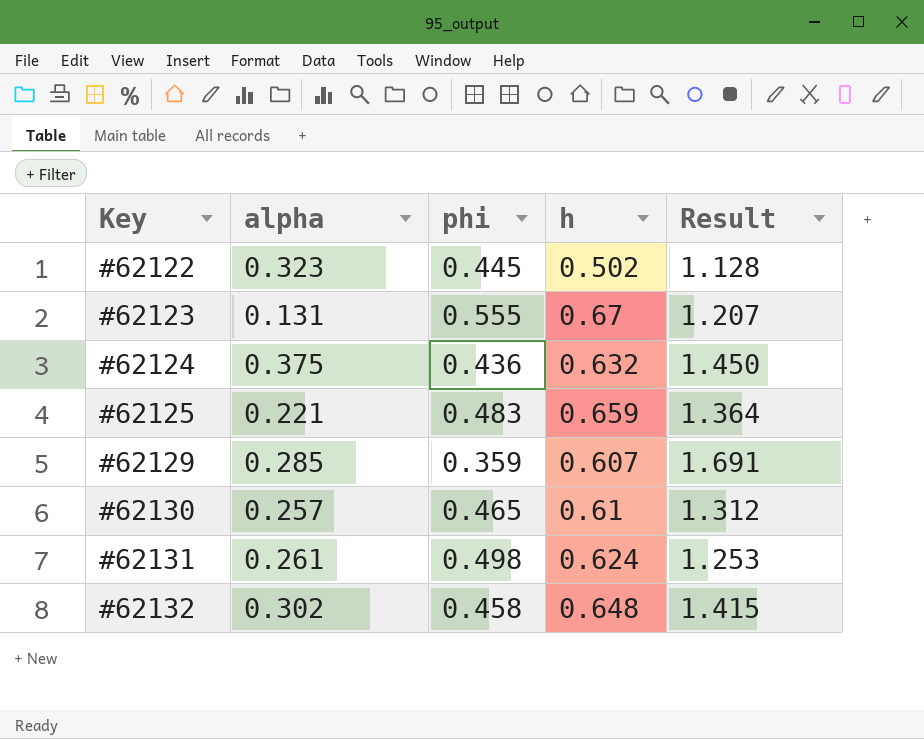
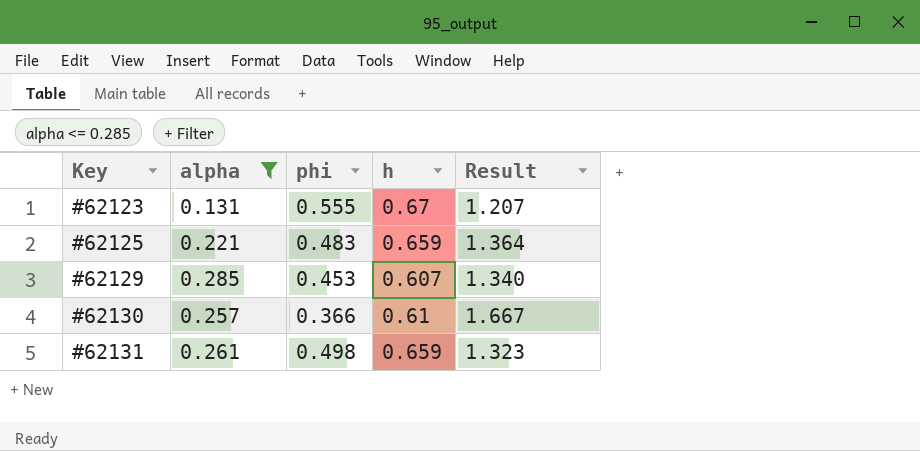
filter: none -> alpha <= 0.285
#62129 | phi: 0.359 -> 0.453
#62129 | Result: 1.691 -> 1.340
#62130 | phi: 0.465 -> 0.366
#62130 | Result: 1.312 -> 1.667
#62131 | h: 0.624 -> 0.659
#62131 | Result: 1.253 -> 1.323

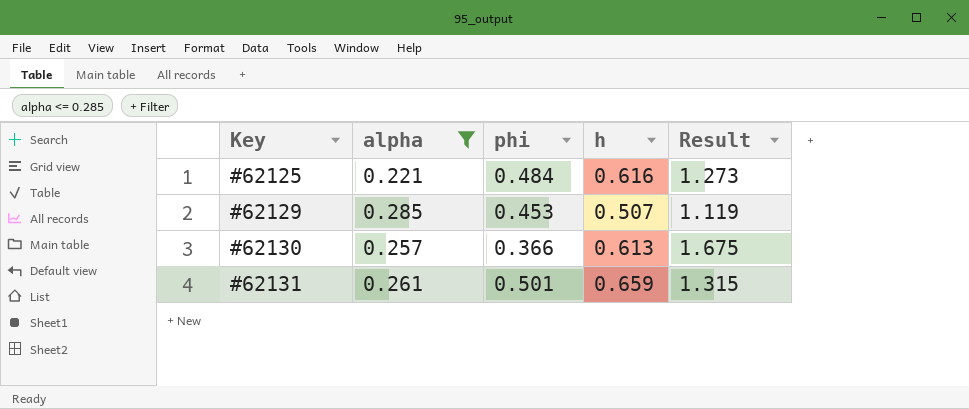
row #62123: 0.131 | 0.555 | 0.67 | 1.207 -> none
#62125 | phi: 0.483 -> 0.484
#62125 | h: 0.659 -> 0.616
#62125 | Result: 1.364 -> 1.273
#62129 | h: 0.607 -> 0.507
#62129 | Result: 1.340 -> 1.119
#62130 | h: 0.61 -> 0.613
#62130 | Result: 1.667 -> 1.675
#62131 | phi: 0.498 -> 0.501
#62131 | Result: 1.323 -> 1.315

